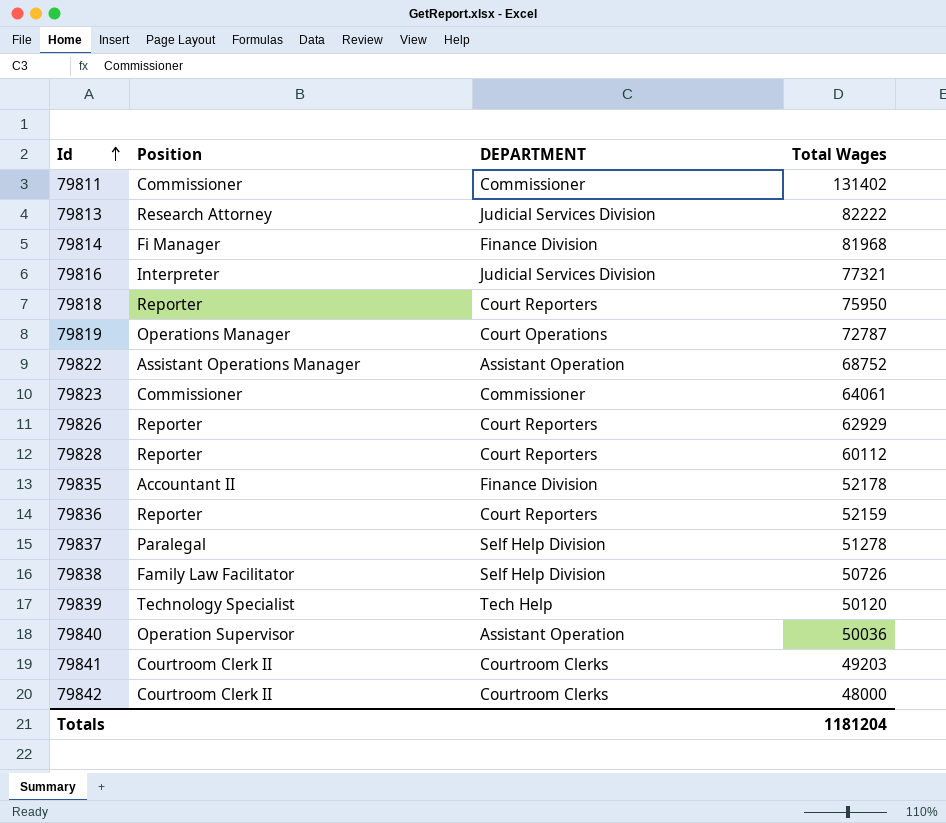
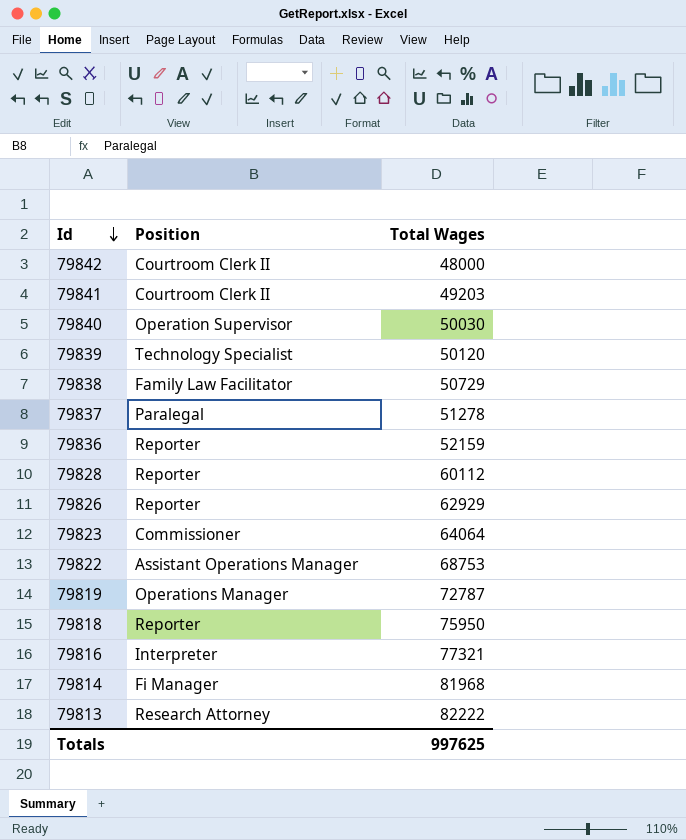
row order: Id ascending -> Id descending
column DEPARTMENT | position: 3 -> none
row 79811: Commissioner | Commissioner | 131402 -> none
row 79835: Accountant II | Finance Division | 52178 -> none
79840 | Total Wages: 50036 -> 50030
79838 | Total Wages: 50726 -> 50729
79823 | Total Wages: 64061 -> 64064
79822 | Total Wages: 68752 -> 68753
Totals | Total Wages: 1181204 -> 997625

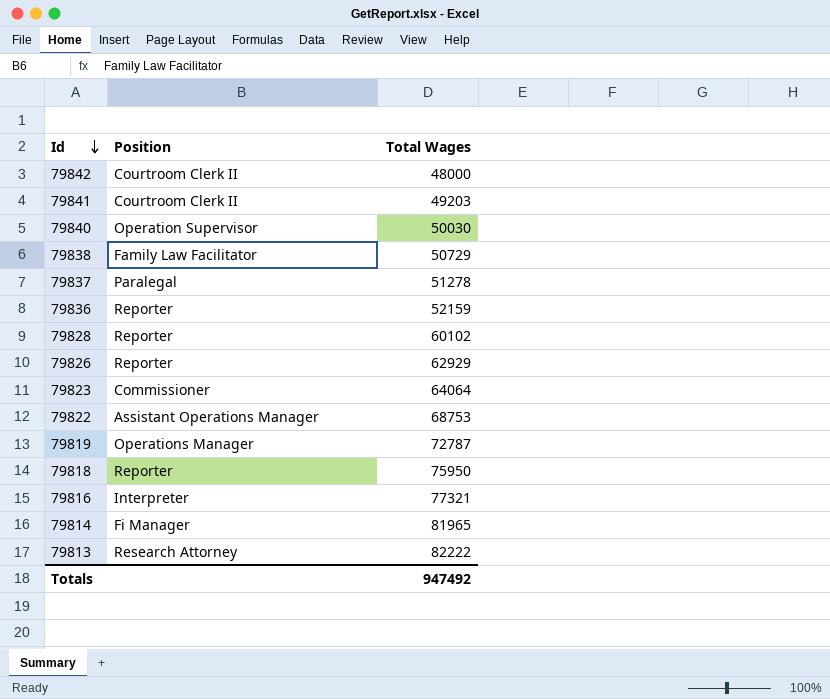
row 79839: Technology Specialist | 50120 -> none
79828 | Total Wages: 60112 -> 60102
79814 | Total Wages: 81968 -> 81965
Totals | Total Wages: 997625 -> 947492

